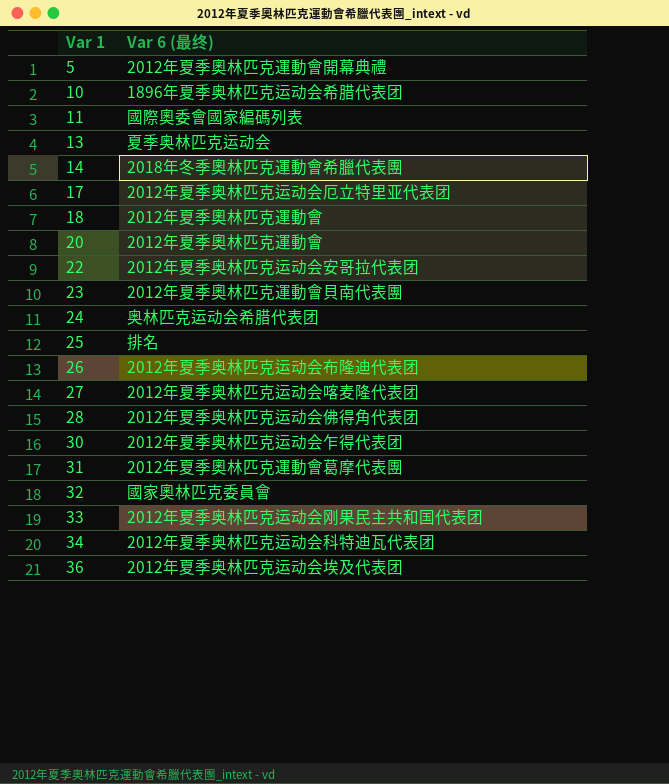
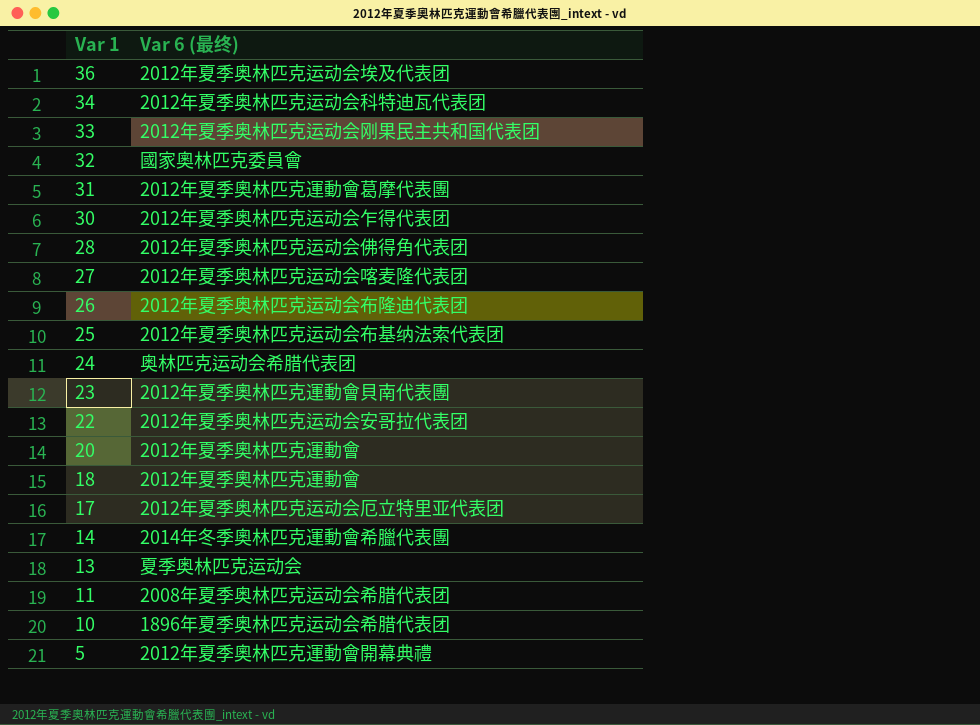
row order: Var 1 ascending -> Var 1 descending
25 | Var 6 (最终): 排名 -> 2012年夏季奥林匹克运动会布基纳法索代表团
14 | Var 6 (最终): 2018年冬季奧林匹克運動會希臘代表團 -> 2014年冬季奧林匹克運動會希臘代表團
11 | Var 6 (最终): 國際奧委會國家編碼列表 -> 2008年夏季奥林匹克运动会希腊代表团

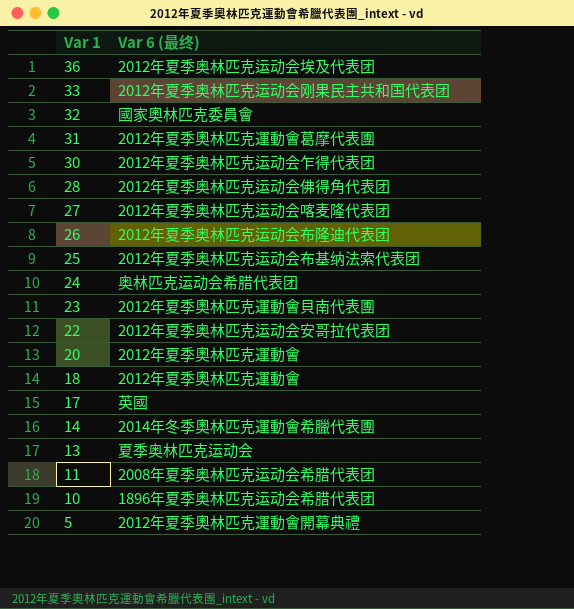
row 34: 2012年夏季奥林匹克运动会科特迪瓦代表团 -> none
17 | Var 6 (最终): 2012年夏季奥林匹克运动会厄立特里亚代表团 -> 英國

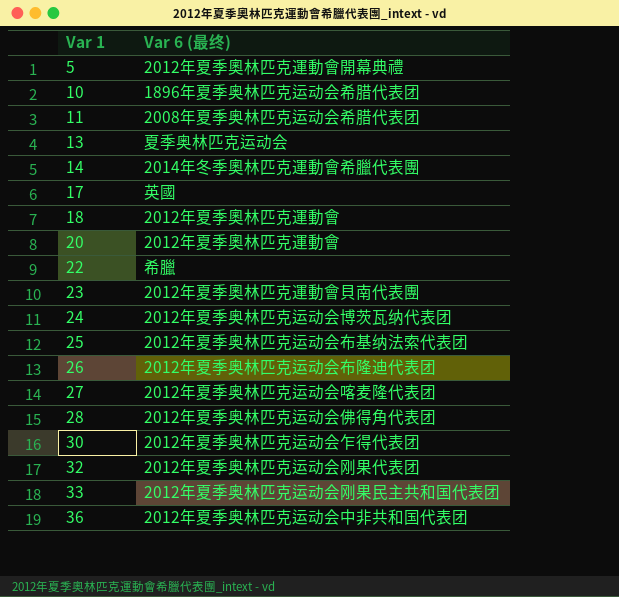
row order: Var 1 descending -> Var 1 ascending
row 31: 2012年夏季奧林匹克運動會葛摩代表團 -> none
22 | Var 6 (最终): 2012年夏季奥林匹克运动会安哥拉代表团 -> 希臘
24 | Var 6 (最终): 奥林匹克运动会希腊代表团 -> 2012年夏季奥林匹克运动会博茨瓦纳代表团
32 | Var 6 (最终): 國家奧林匹克委員會 -> 2012年夏季奥林匹克运动会刚果代表团
36 | Var 6 (最终): 2012年夏季奥林匹克运动会埃及代表团 -> 2012年夏季奥林匹克运动会中非共和国代表团

